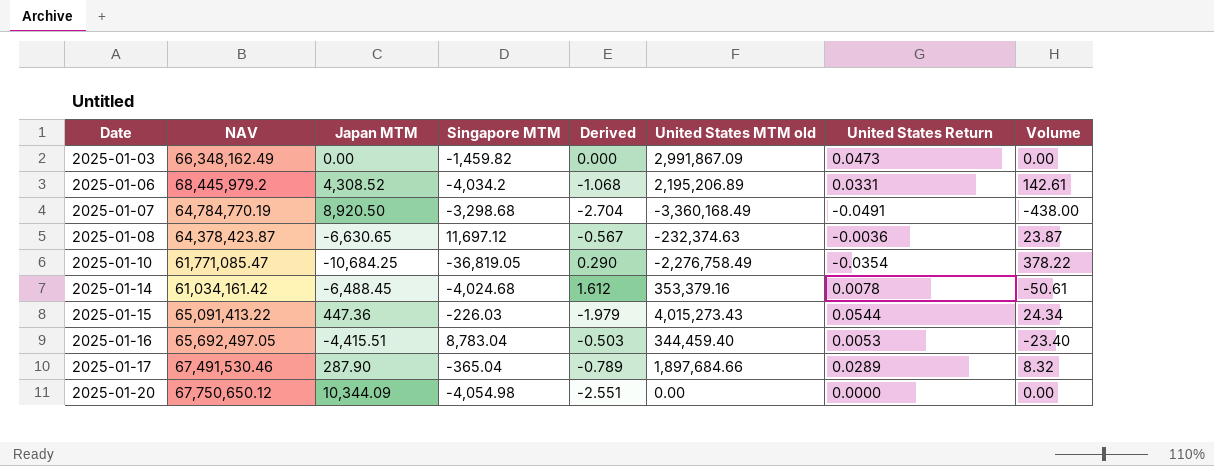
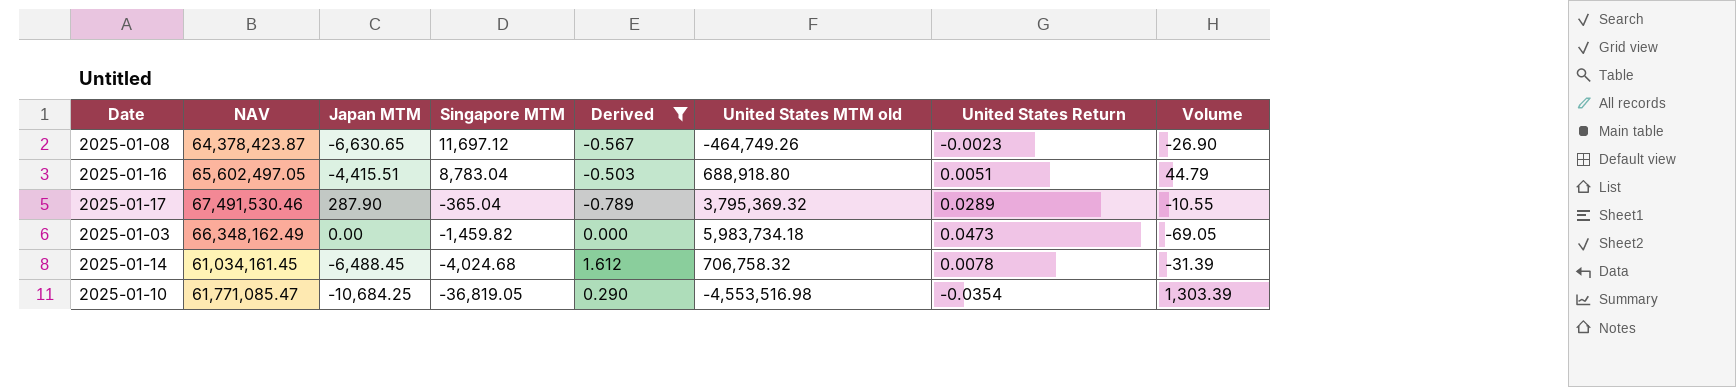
filter: none -> Derived >= -0.789
row order: Date ascending -> Singapore MTM descending
column Volume | formula: [Japan MTM] * [United States Return] -> [Singapore MTM] * [United States Return]
2025-01-08 | United States MTM old: -232,374.63 -> -464,749.26
2025-01-08 | United States Return: -0.0036 -> -0.0023
2025-01-16 | NAV: 65,692,497.05 -> 65,602,497.05
2025-01-16 | United States MTM old: 344,459.40 -> 688,918.80
2025-01-16 | United States Return: 0.0053 -> 0.0051
2025-01-17 | United States MTM old: 1,897,684.66 -> 3,795,369.32
2025-01-03 | United States MTM old: 2,991,867.09 -> 5,983,734.18
2025-01-14 | NAV: 61,034,161.42 -> 61,034,161.45
2025-01-14 | United States MTM old: 353,379.16 -> 706,758.32
2025-01-10 | United States MTM old: -2,276,758.49 -> -4,553,516.98

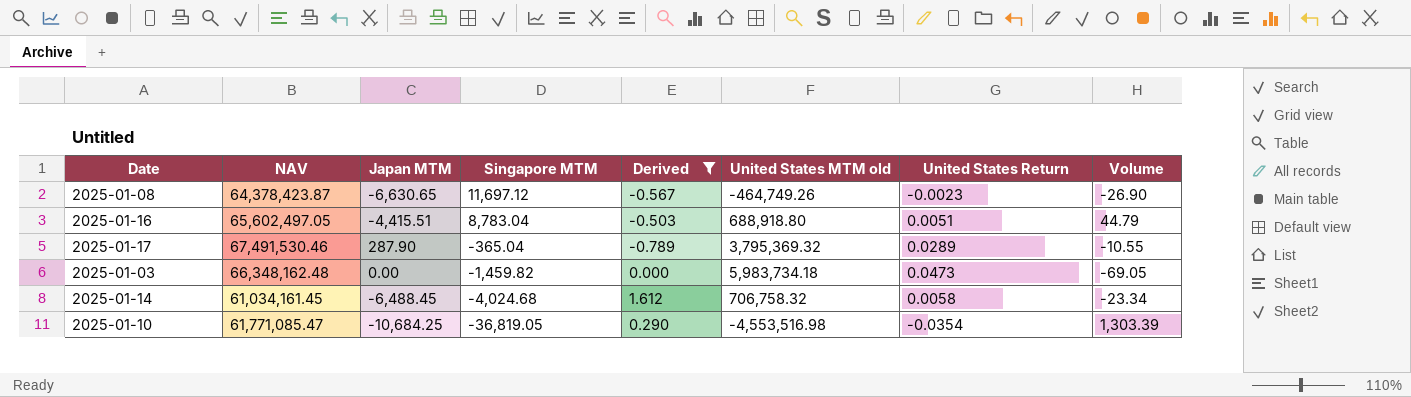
2025-01-03 | NAV: 66,348,162.49 -> 66,348,162.48
2025-01-14 | United States Return: 0.0078 -> 0.0058
2025-01-14 | Volume: -31.39 -> -23.34

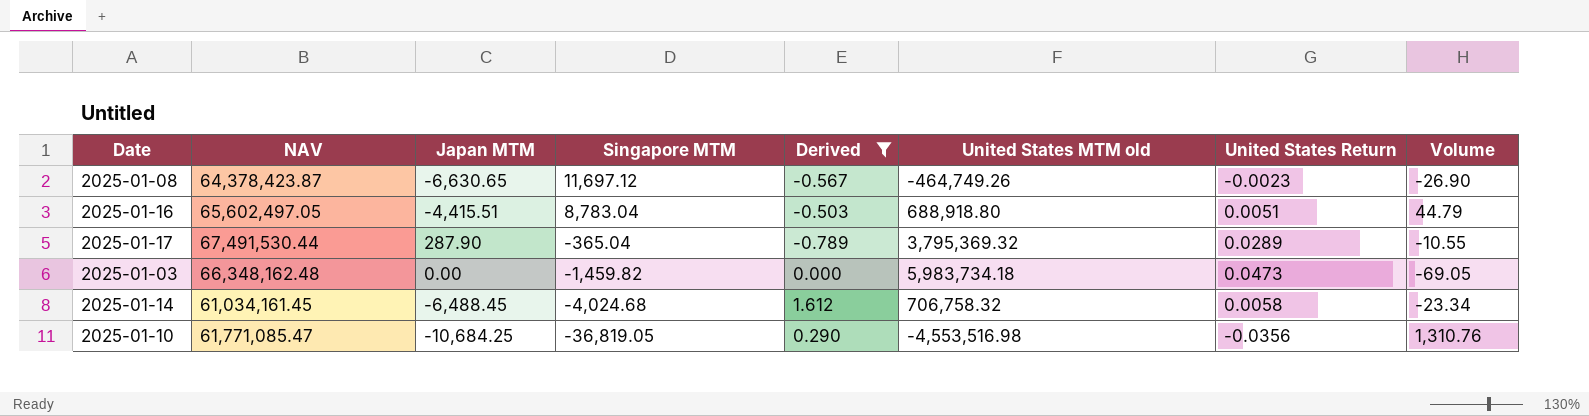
2025-01-17 | NAV: 67,491,530.46 -> 67,491,530.44
2025-01-10 | United States Return: -0.0354 -> -0.0356
2025-01-10 | Volume: 1,303.39 -> 1,310.76

